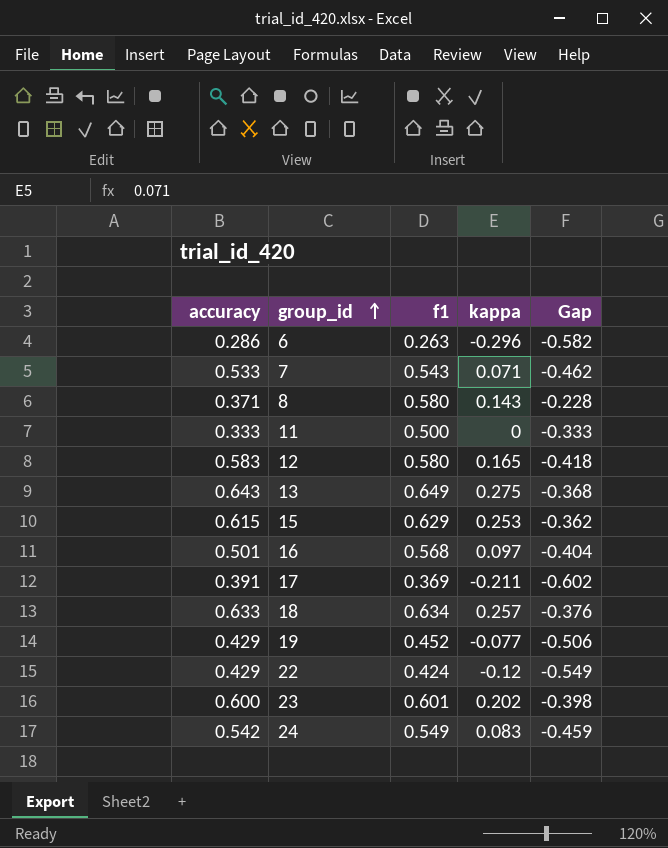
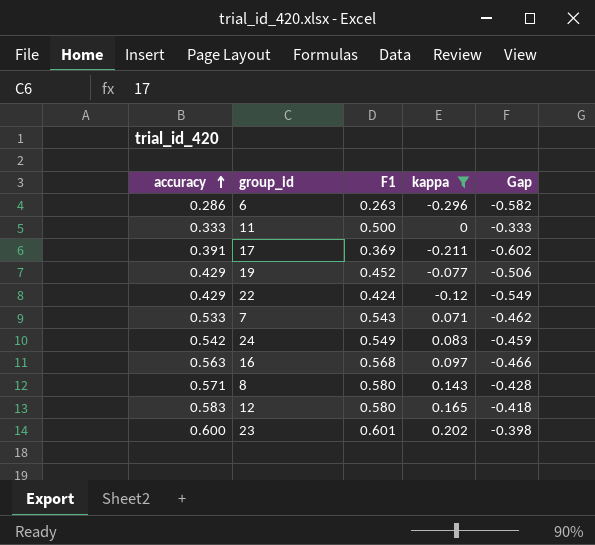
filter: none -> kappa <= 0.202
row order: group_id ascending -> accuracy ascending
column name: f1 -> F1
16 | accuracy: 0.501 -> 0.563
16 | Gap: -0.404 -> -0.466
8 | accuracy: 0.371 -> 0.571
8 | Gap: -0.228 -> -0.428

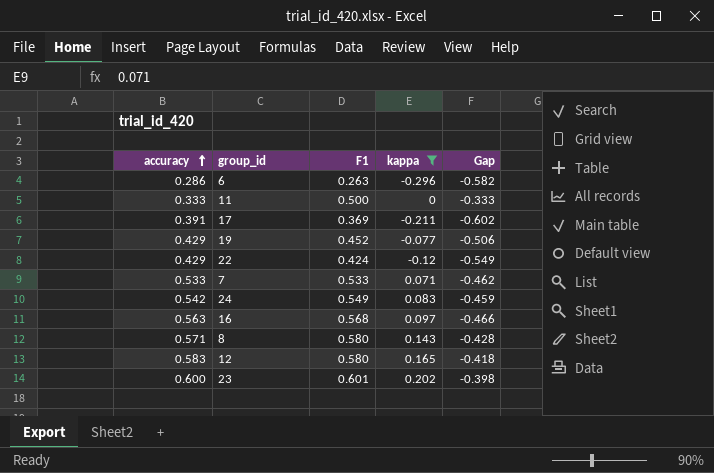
7 | F1: 0.543 -> 0.533

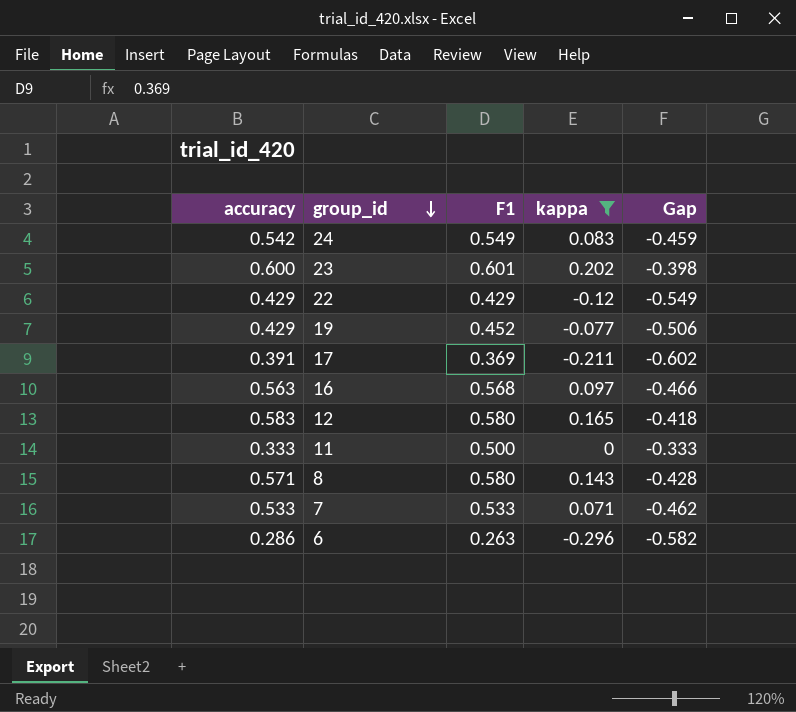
row order: accuracy ascending -> group_id descending
22 | F1: 0.424 -> 0.429

